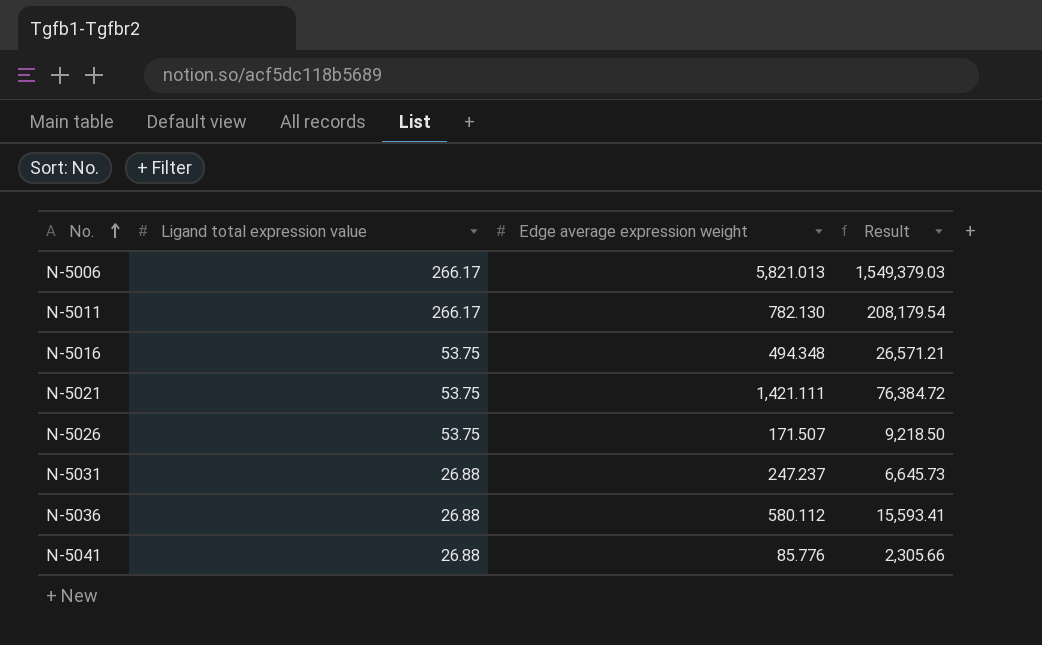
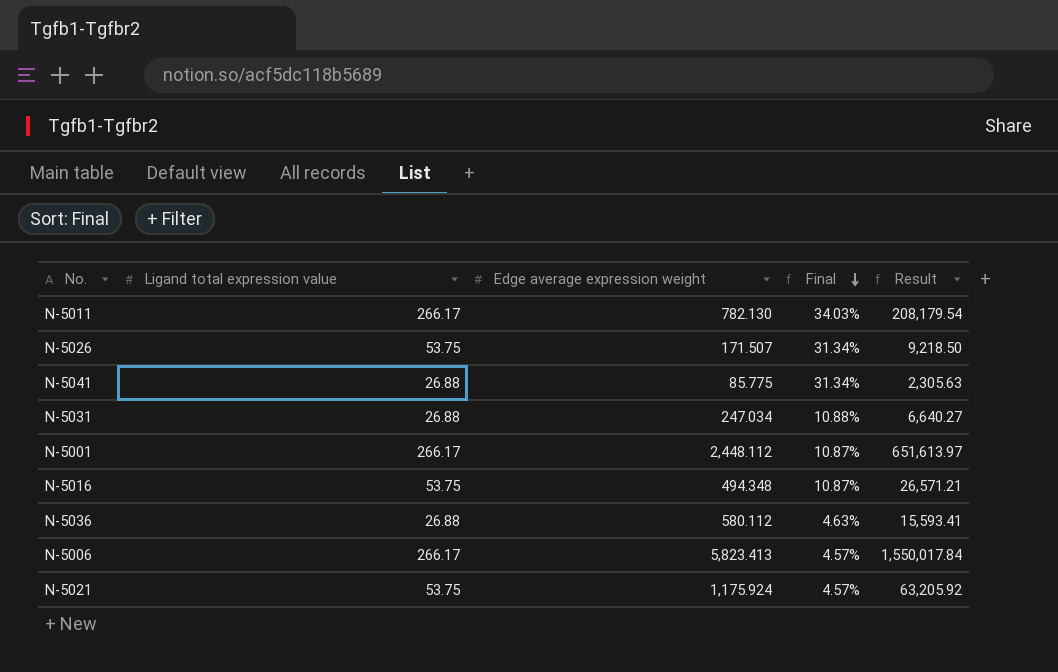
row order: No. ascending -> Final descending
column Final | formula: none -> [Ligand total expression value] / [Edge average expression weight]
N-5041 | Edge average expression weight: 85.776 -> 85.775
N-5041 | Result: 2,305.66 -> 2,305.63
N-5031 | Edge average expression weight: 247.237 -> 247.034
N-5031 | Result: 6,645.73 -> 6,640.27
row N-5001: none -> 266.17 | 2,448.112 | 10.87% | 651,613.97
N-5006 | Edge average expression weight: 5,821.013 -> 5,823.413
N-5006 | Result: 1,549,379.03 -> 1,550,017.84
N-5021 | Edge average expression weight: 1,421.111 -> 1,175.924
N-5021 | Result: 76,384.72 -> 63,205.92

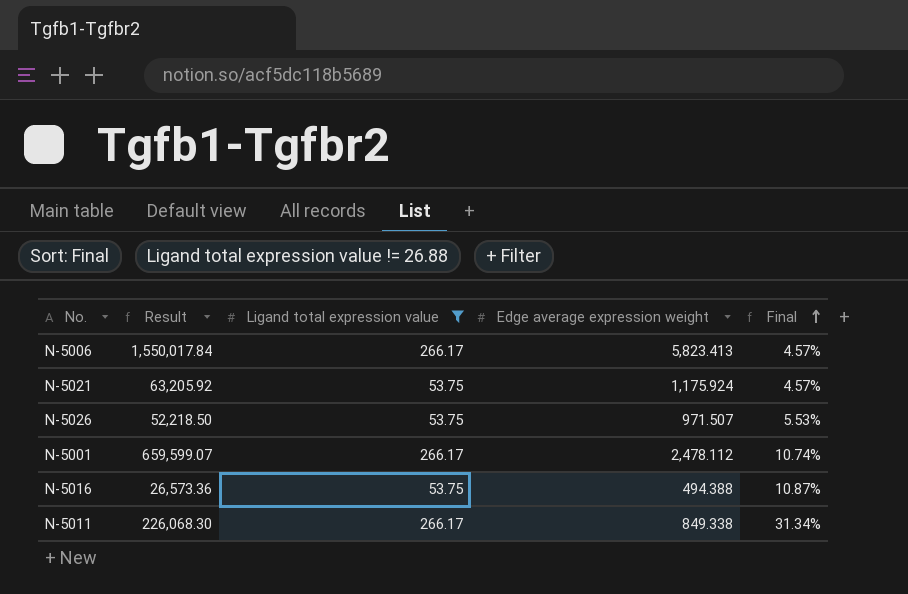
filter: none -> Ligand total expression value != 26.88
row order: Final descending -> Final ascending
column Result | position: 5 -> 2
N-5026 | Result: 9,218.50 -> 52,218.50
N-5026 | Edge average expression weight: 171.507 -> 971.507
N-5026 | Final: 31.34% -> 5.53%
N-5001 | Result: 651,613.97 -> 659,599.07
N-5001 | Edge average expression weight: 2,448.112 -> 2,478.112
N-5001 | Final: 10.87% -> 10.74%
N-5016 | Result: 26,571.21 -> 26,573.36
N-5016 | Edge average expression weight: 494.348 -> 494.388
N-5011 | Result: 208,179.54 -> 226,068.30
N-5011 | Edge average expression weight: 782.130 -> 849.338
N-5011 | Final: 34.03% -> 31.34%

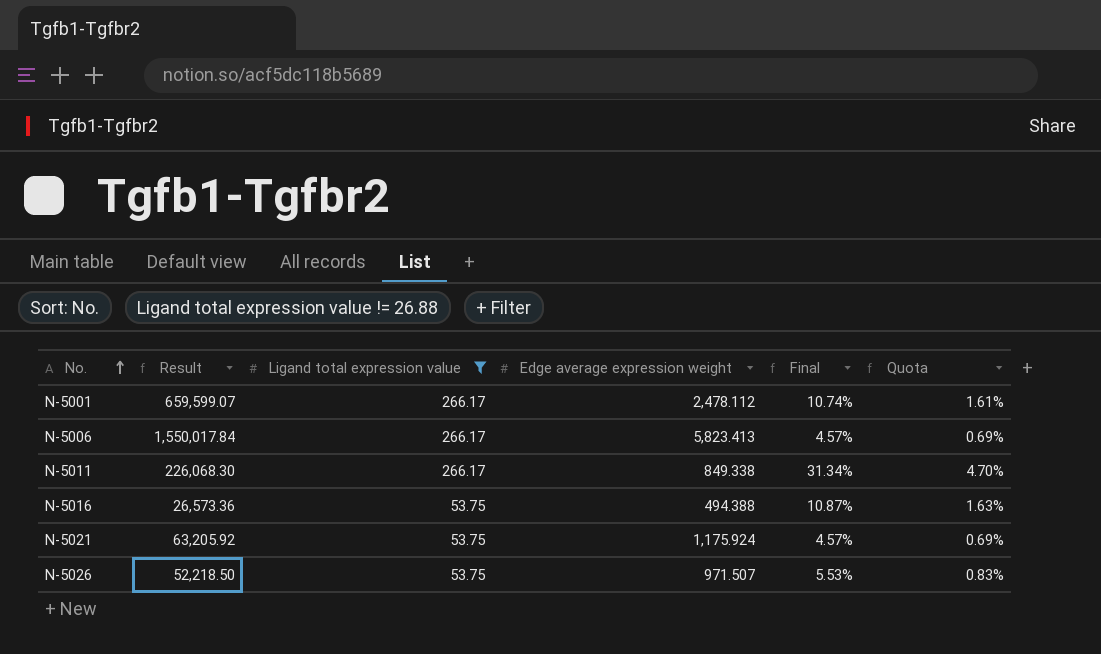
row order: Final ascending -> No. ascending
column Quota | formula: none -> [Final] * 0.15

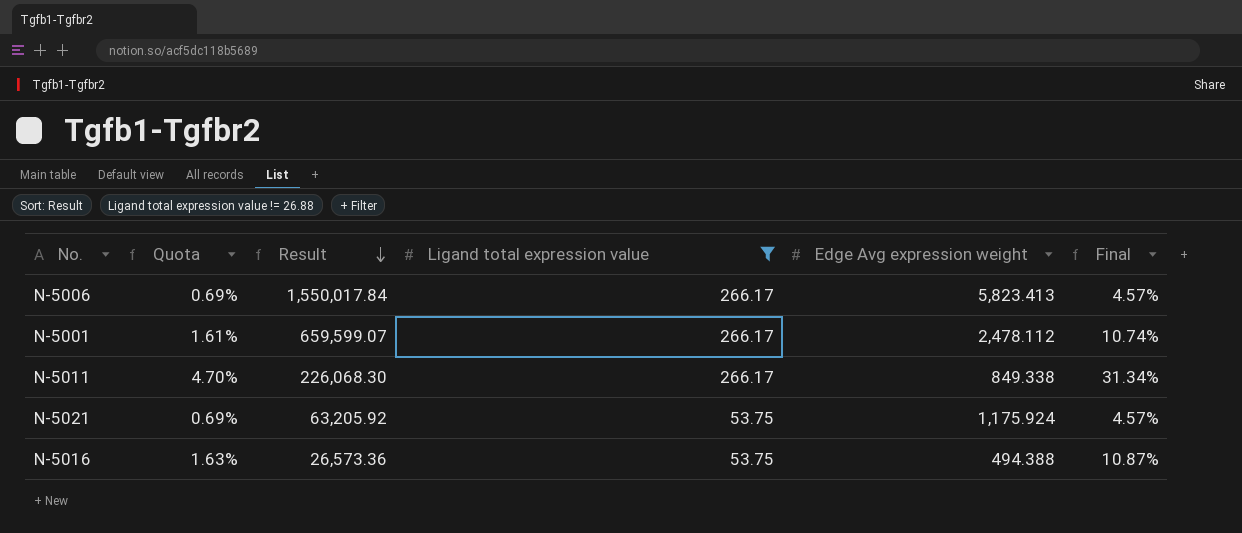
row order: No. ascending -> Result descending
column Quota | position: 6 -> 2
column name: Edge average expression weight -> Edge Avg expression weight
row N-5026: 52,218.50 | 53.75 | 971.507 | 5.53% | 0.83% -> none

